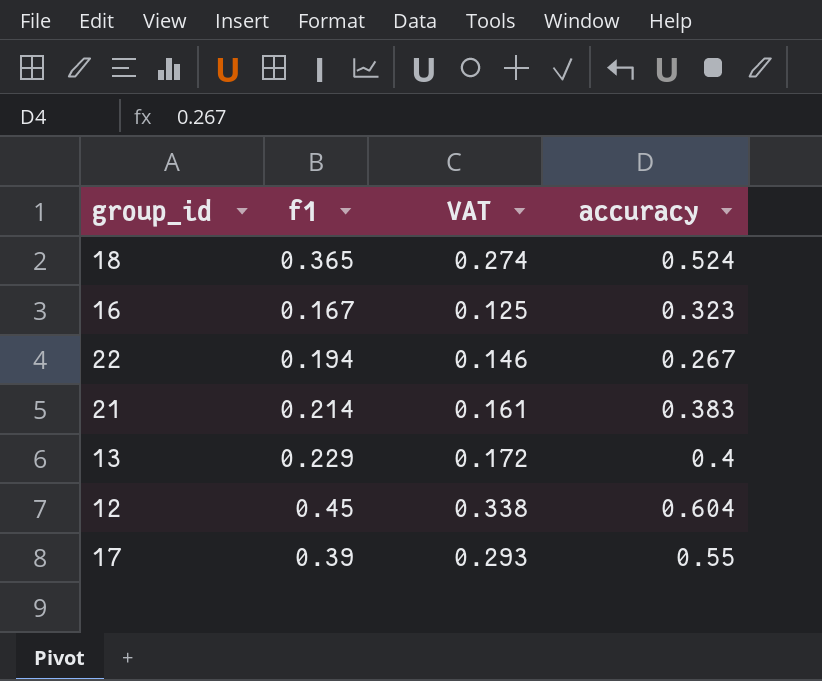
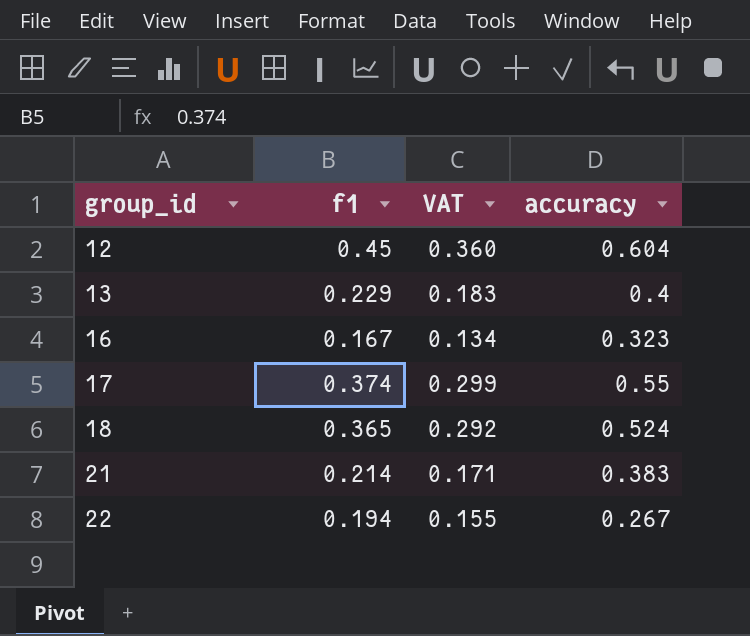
row order: none -> group_id ascending
column VAT | formula: [f1] * 0.75 -> [f1] * 0.8
17 | f1: 0.39 -> 0.374

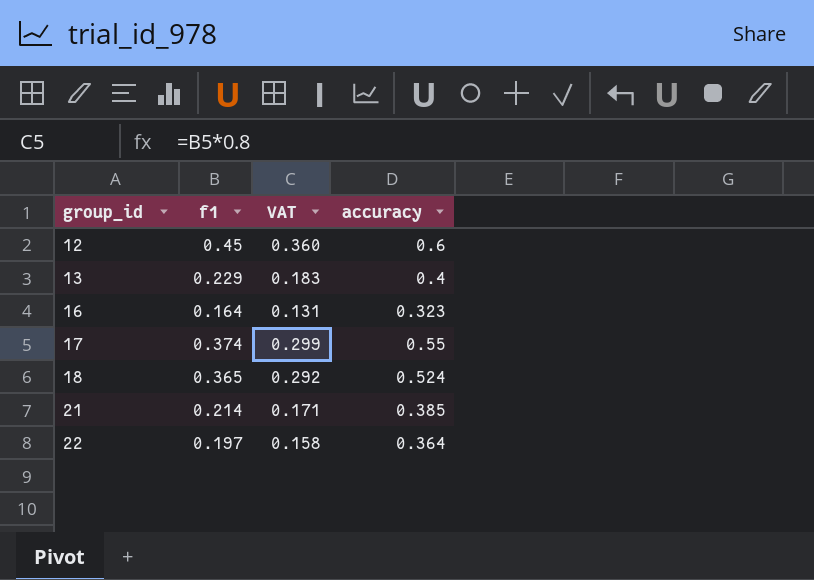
12 | accuracy: 0.604 -> 0.6
16 | f1: 0.167 -> 0.164
16 | VAT: 0.134 -> 0.131
21 | accuracy: 0.383 -> 0.385
22 | f1: 0.194 -> 0.197
22 | VAT: 0.155 -> 0.158
22 | accuracy: 0.267 -> 0.364

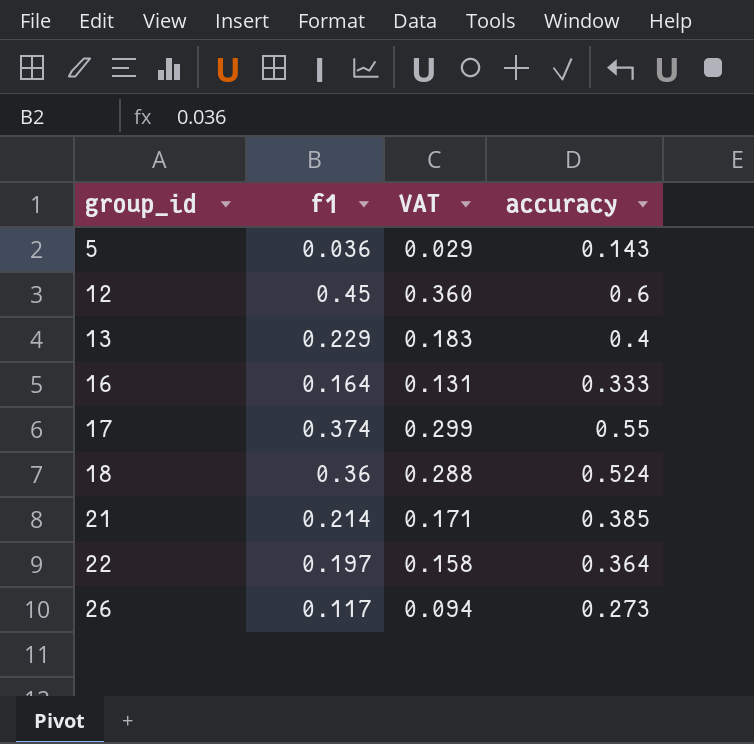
row 5: none -> 0.036 | 0.029 | 0.143
16 | accuracy: 0.323 -> 0.333
18 | f1: 0.365 -> 0.36
18 | VAT: 0.292 -> 0.288
row 26: none -> 0.117 | 0.094 | 0.273

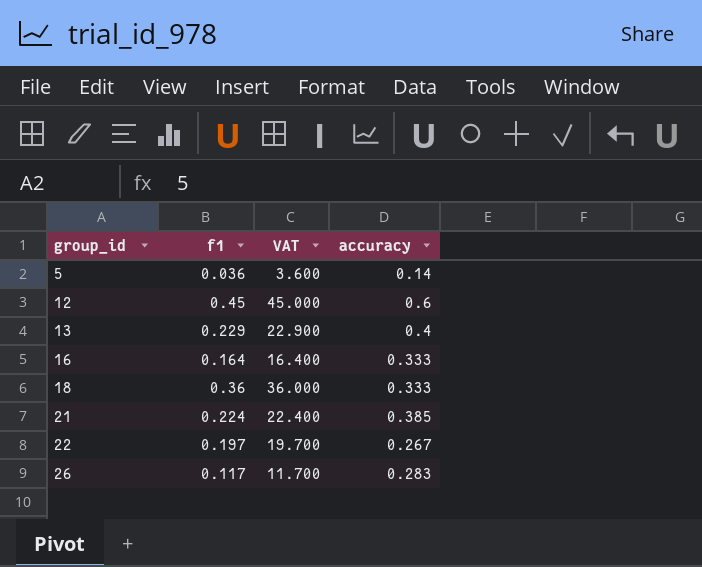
column VAT | formula: [f1] * 0.8 -> [f1] * 100
row 17: 0.374 | 0.299 | 0.55 -> none
5 | accuracy: 0.143 -> 0.14
18 | accuracy: 0.524 -> 0.333
21 | f1: 0.214 -> 0.224
22 | accuracy: 0.364 -> 0.267
26 | accuracy: 0.273 -> 0.283

